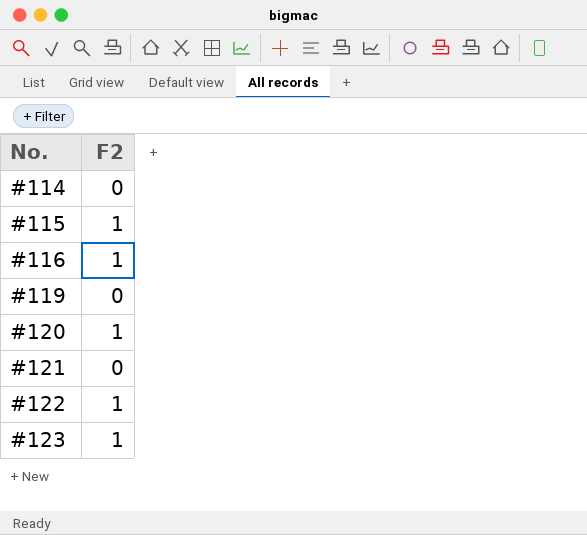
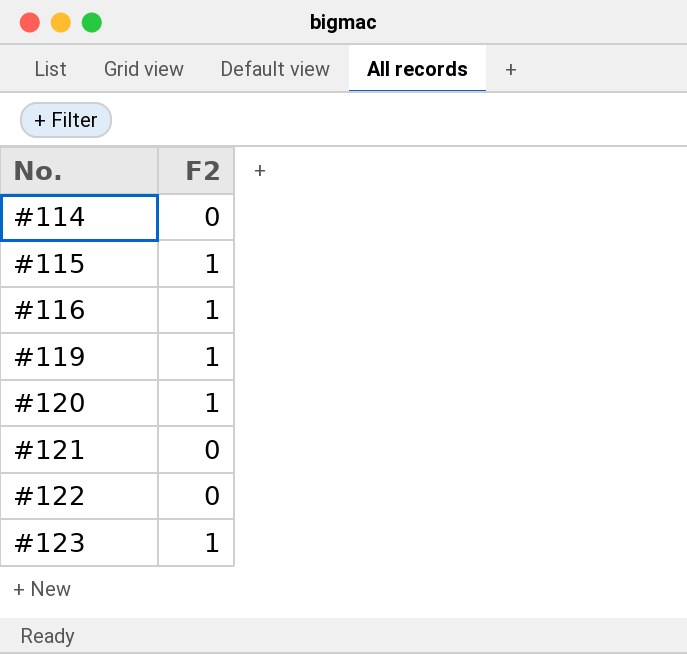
#119 | F2: 0 -> 1
#122 | F2: 1 -> 0

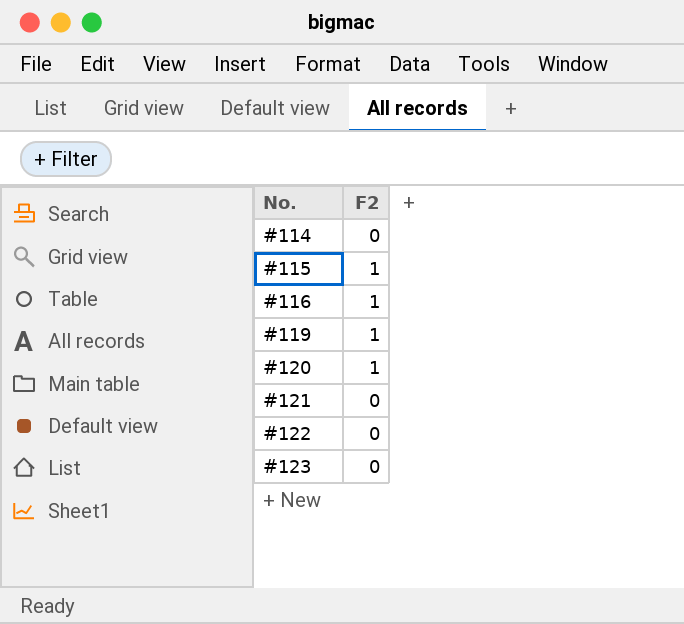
#123 | F2: 1 -> 0

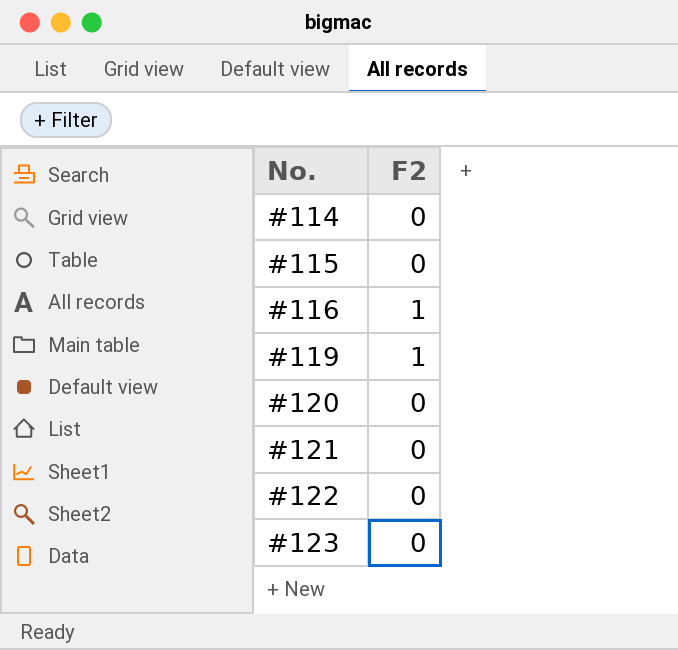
#115 | F2: 1 -> 0
#120 | F2: 1 -> 0

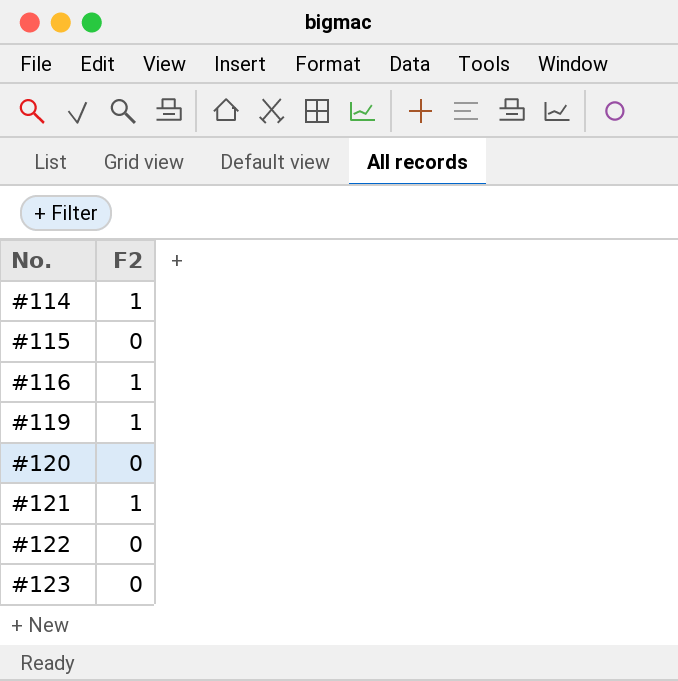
#114 | F2: 0 -> 1
#121 | F2: 0 -> 1

